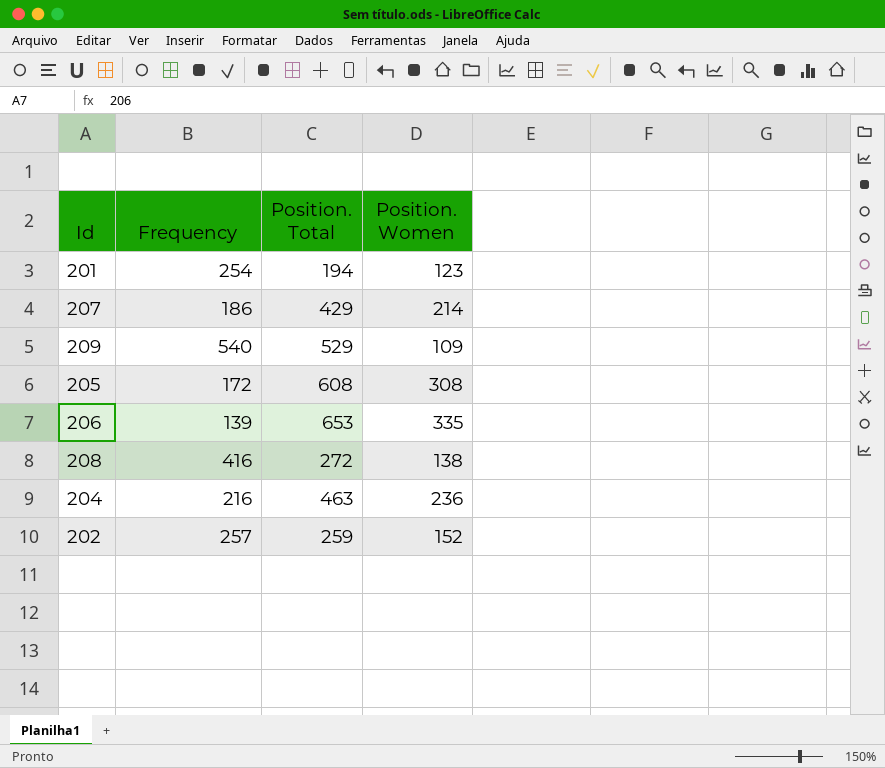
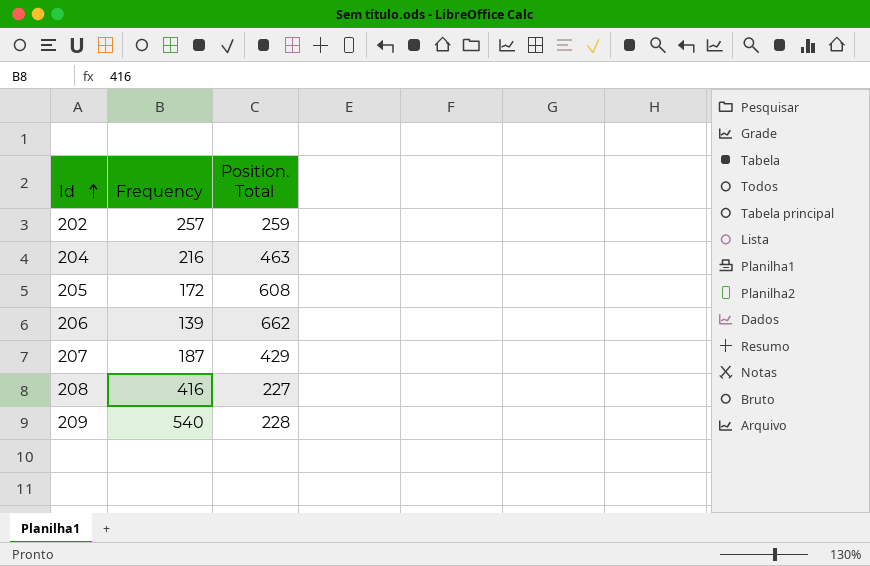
row order: none -> Id ascending
column Position. Women | position: 4 -> none
row 201: 254 | 194 | 123 -> none
206 | Position. Total: 653 -> 662
207 | Frequency: 186 -> 187
208 | Position. Total: 272 -> 227
209 | Position. Total: 529 -> 228

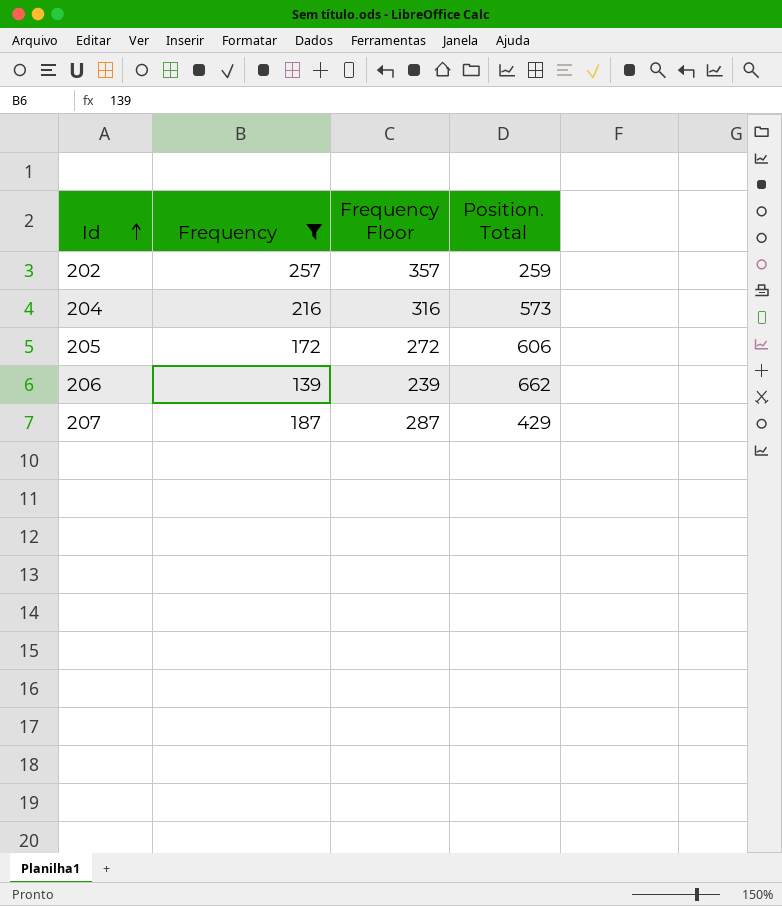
filter: none -> Frequency <= 257
column Frequency Floor | formula: none -> [Frequency] + 100
204 | Position. Total: 463 -> 573
205 | Position. Total: 608 -> 606

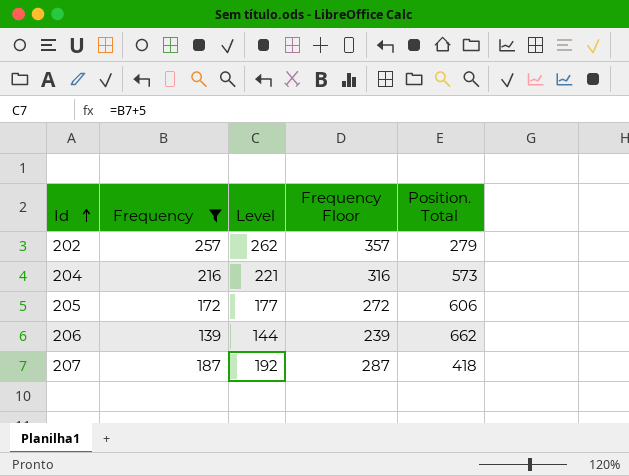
column Level | formula: none -> [Frequency] + 5
202 | Position. Total: 259 -> 279
207 | Position. Total: 429 -> 418

